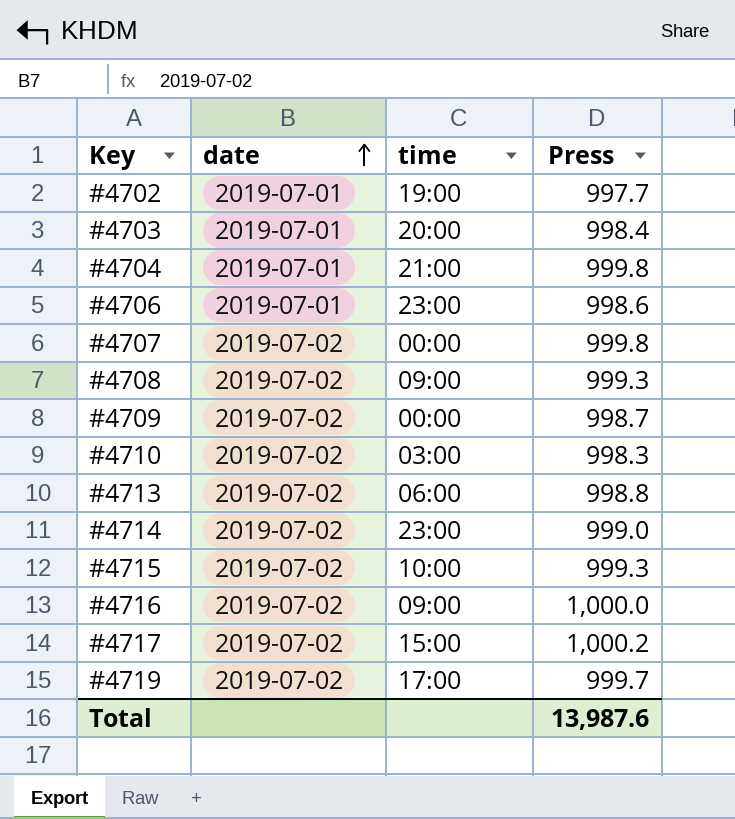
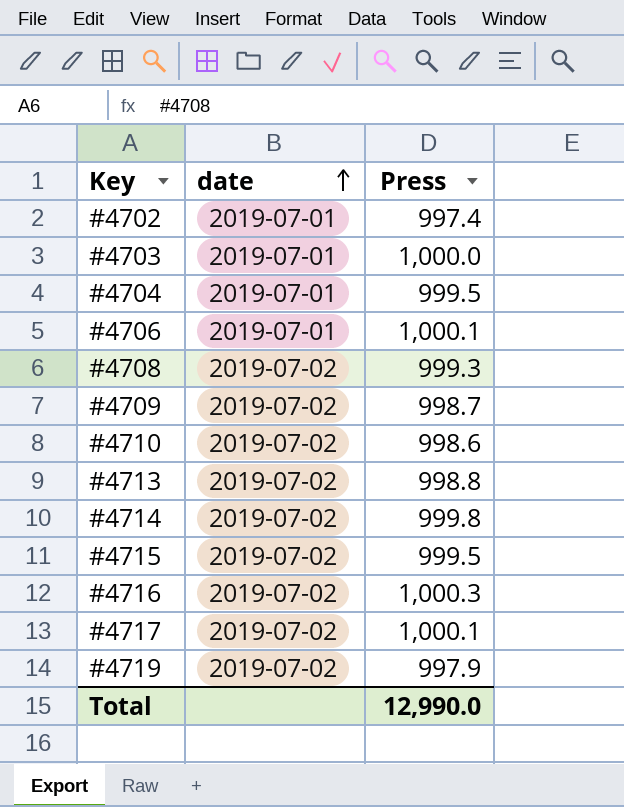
column time | position: 3 -> none
row #4707: 2019-07-02 | 00:00 | 999.8 -> none
#4702 | Press: 997.7 -> 997.4
#4703 | Press: 998.4 -> 1,000.0
#4704 | Press: 999.8 -> 999.5
#4706 | Press: 998.6 -> 1,000.1
#4710 | Press: 998.3 -> 998.6
#4714 | Press: 999.0 -> 999.8
#4715 | Press: 999.3 -> 999.5
#4716 | Press: 1,000.0 -> 1,000.3
#4717 | Press: 1,000.2 -> 1,000.1
#4719 | Press: 999.7 -> 997.9
Total | Press: 13,987.6 -> 12,990.0

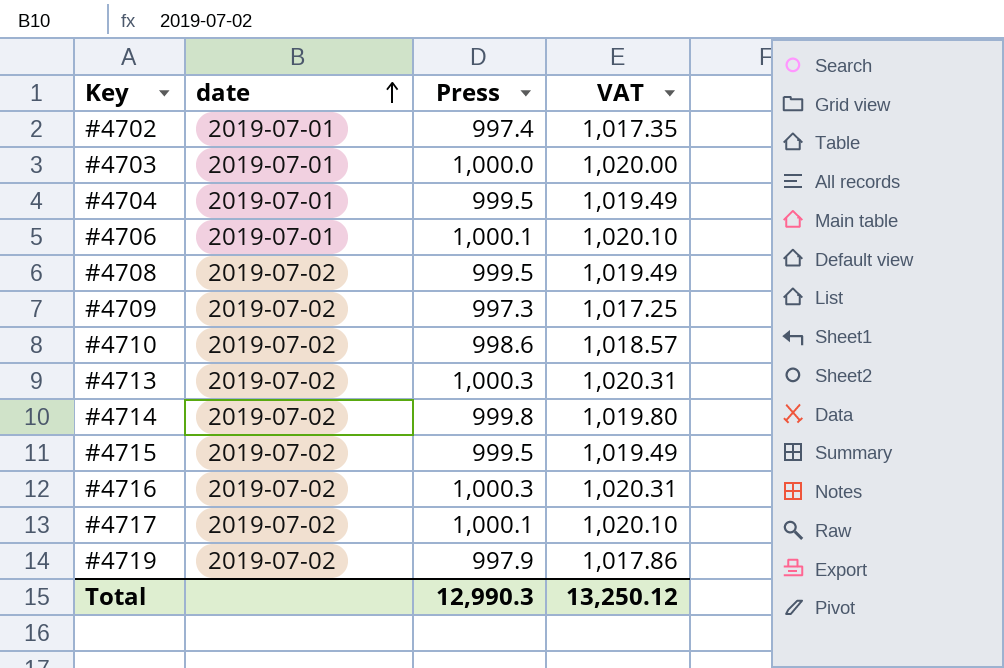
column VAT | formula: none -> [Press] * 1.02
#4708 | Press: 999.3 -> 999.5
#4709 | Press: 998.7 -> 997.3
#4713 | Press: 998.8 -> 1,000.3
Total | Press: 12,990.0 -> 12,990.3

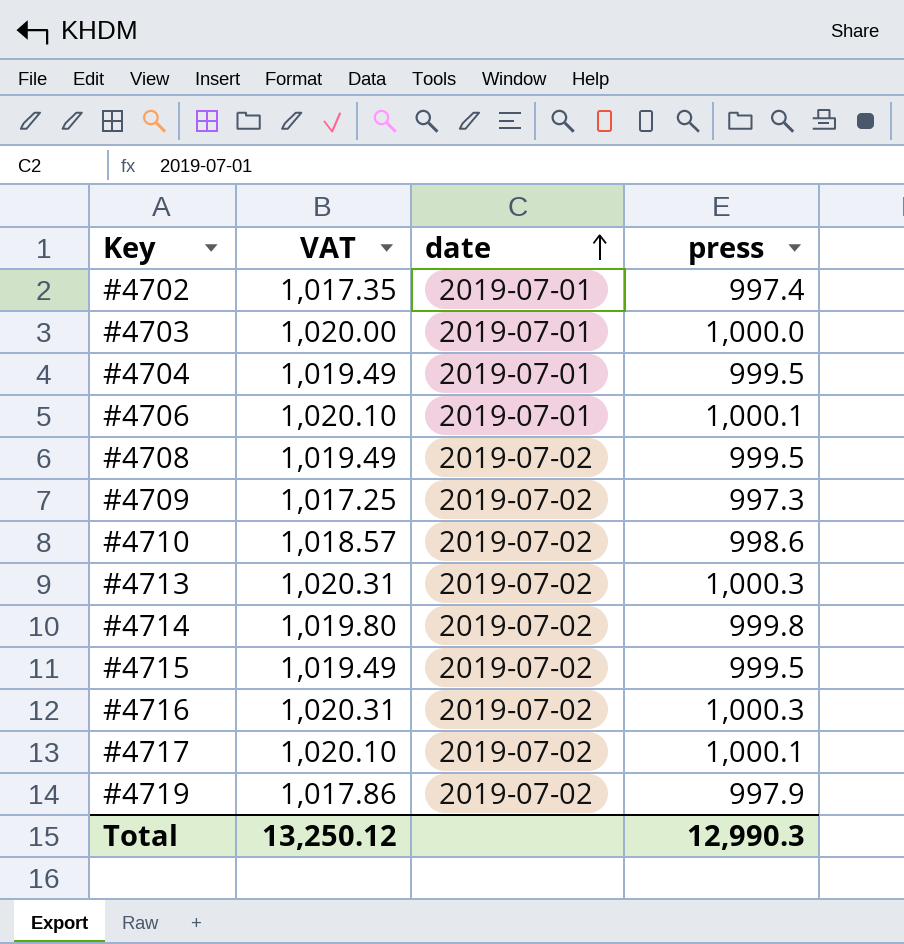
column VAT | position: 4 -> 2
column name: Press -> press

